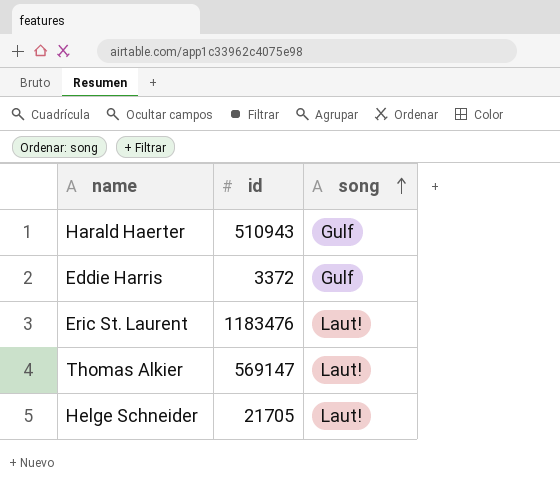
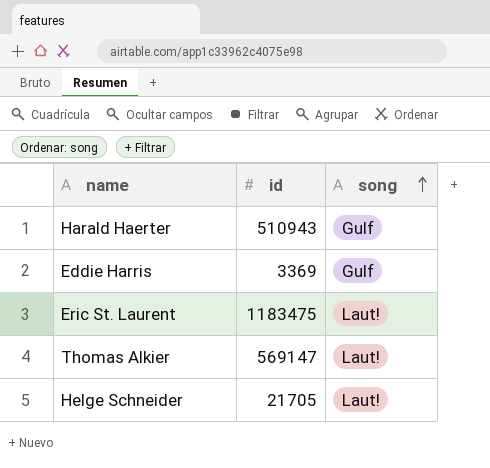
Eddie Harris | id: 3372 -> 3369
Eric St. Laurent | id: 1183476 -> 1183475

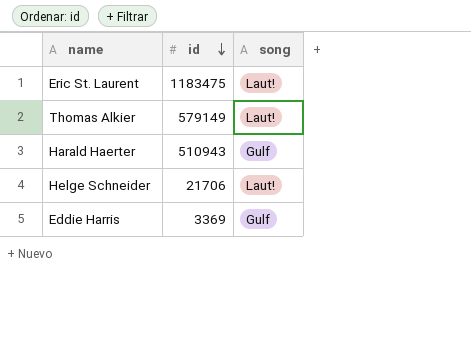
row order: song ascending -> id descending
Thomas Alkier | id: 569147 -> 579149
Helge Schneider | id: 21705 -> 21706

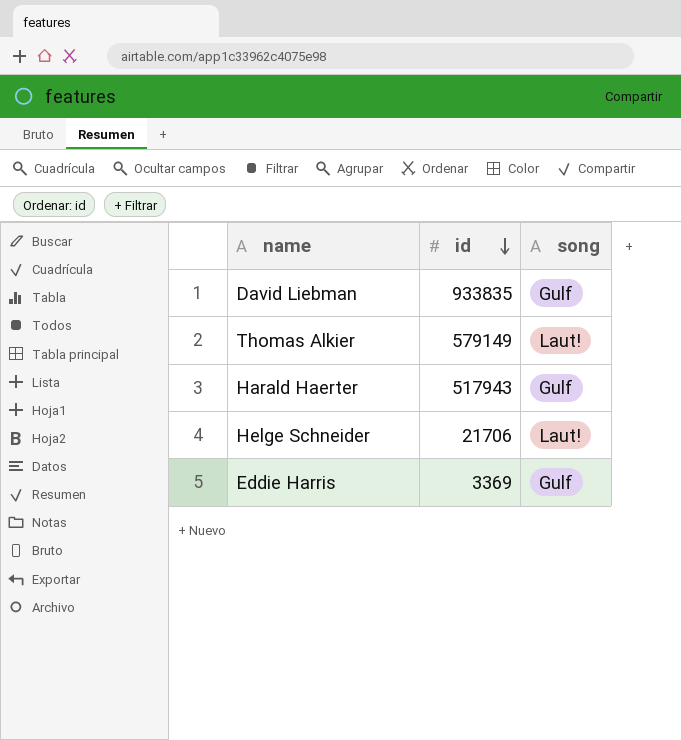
row Eric St. Laurent: 1183475 | Laut! -> none
row David Liebman: none -> 933835 | Gulf
Harald Haerter | id: 510943 -> 517943

